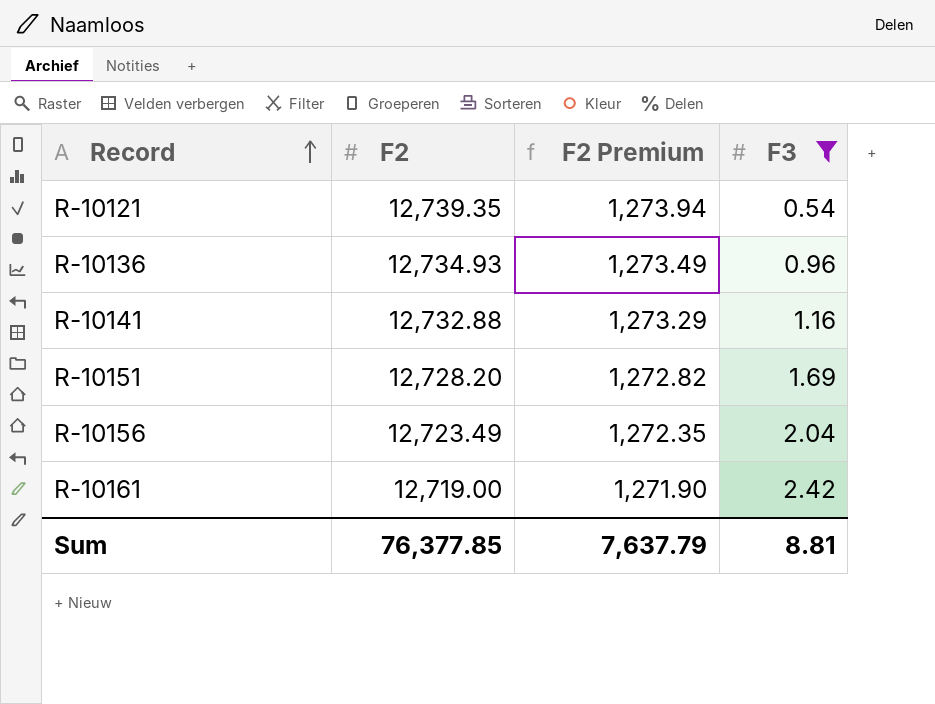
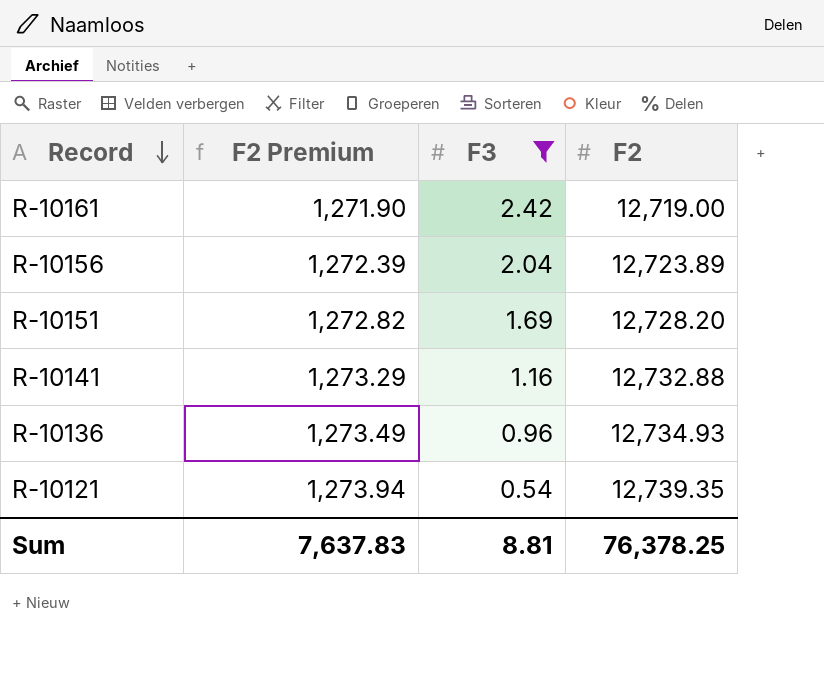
row order: Record ascending -> Record descending
column F2 | position: 2 -> 4
R-10156 | F2 Premium: 1,272.35 -> 1,272.39
R-10156 | F2: 12,723.49 -> 12,723.89
Sum | F2 Premium: 7,637.79 -> 7,637.83
Sum | F2: 76,377.85 -> 76,378.25

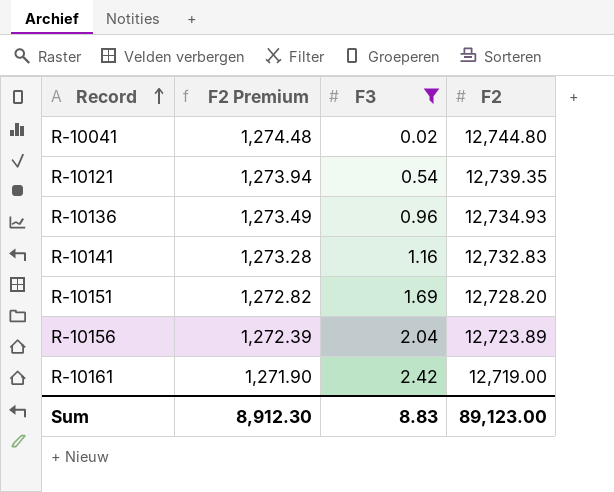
row order: Record descending -> Record ascending
row R-10041: none -> 1,274.48 | 0.02 | 12,744.80
R-10141 | F2 Premium: 1,273.29 -> 1,273.28
R-10141 | F2: 12,732.88 -> 12,732.83
Sum | F2 Premium: 7,637.83 -> 8,912.30
Sum | F3: 8.81 -> 8.83
Sum | F2: 76,378.25 -> 89,123.00

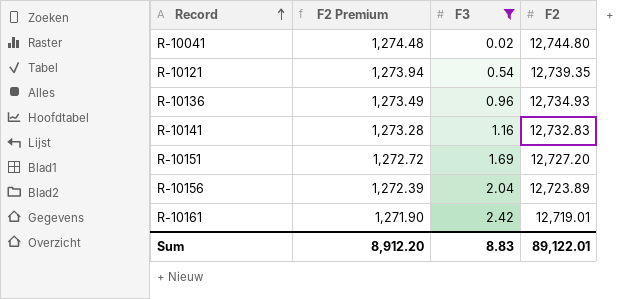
R-10151 | F2 Premium: 1,272.82 -> 1,272.72
R-10151 | F2: 12,728.20 -> 12,727.20
R-10161 | F2: 12,719.00 -> 12,719.01
Sum | F2 Premium: 8,912.30 -> 8,912.20
Sum | F2: 89,123.00 -> 89,122.01

